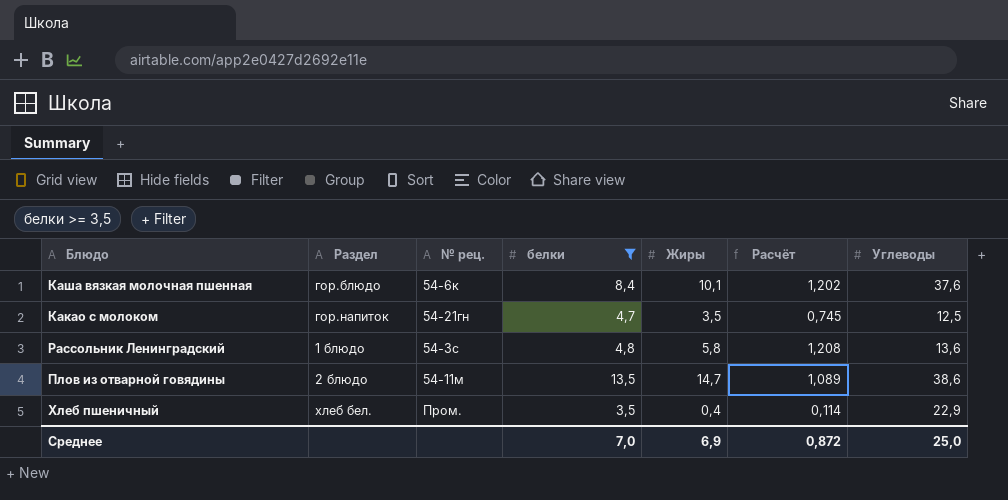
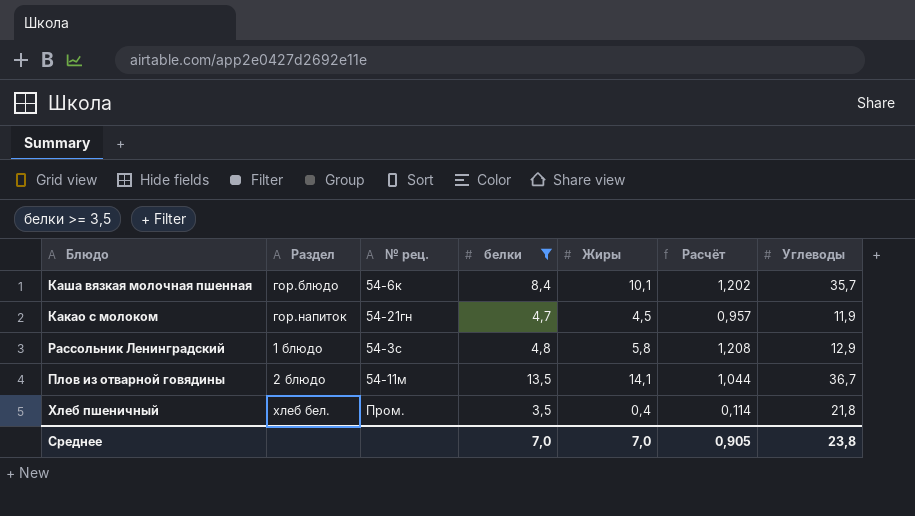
Каша вязкая молочная пшенная | Углеводы: 37,6 -> 35,7
Какао с молоком | Жиры: 3,5 -> 4,5
Какао с молоком | Расчёт: 0,745 -> 0,957
Какао с молоком | Углеводы: 12,5 -> 11,9
Рассольник Ленинградский | Углеводы: 13,6 -> 12,9
Плов из отварной говядины | Жиры: 14,7 -> 14,1
Плов из отварной говядины | Расчёт: 1,089 -> 1,044
Плов из отварной говядины | Углеводы: 38,6 -> 36,7
Хлеб пшеничный | Углеводы: 22,9 -> 21,8
Среднее | Жиры: 6,9 -> 7,0
Среднее | Расчёт: 0,872 -> 0,905
Среднее | Углеводы: 25,0 -> 23,8

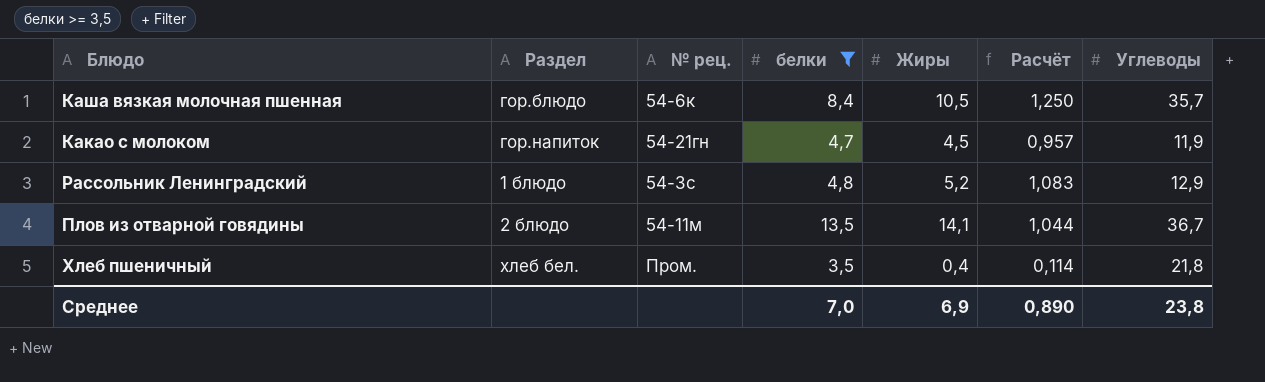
Каша вязкая молочная пшенная | Жиры: 10,1 -> 10,5
Каша вязкая молочная пшенная | Расчёт: 1,202 -> 1,250
Рассольник Ленинградский | Жиры: 5,8 -> 5,2
Рассольник Ленинградский | Расчёт: 1,208 -> 1,083
Среднее | Жиры: 7,0 -> 6,9
Среднее | Расчёт: 0,905 -> 0,890

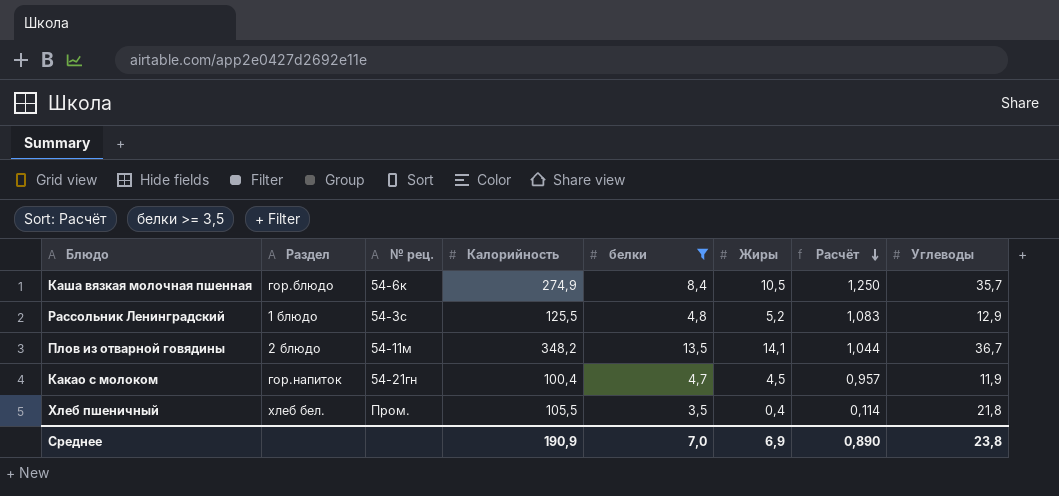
row order: none -> Расчёт descending
column Калорийность | position: none -> 4

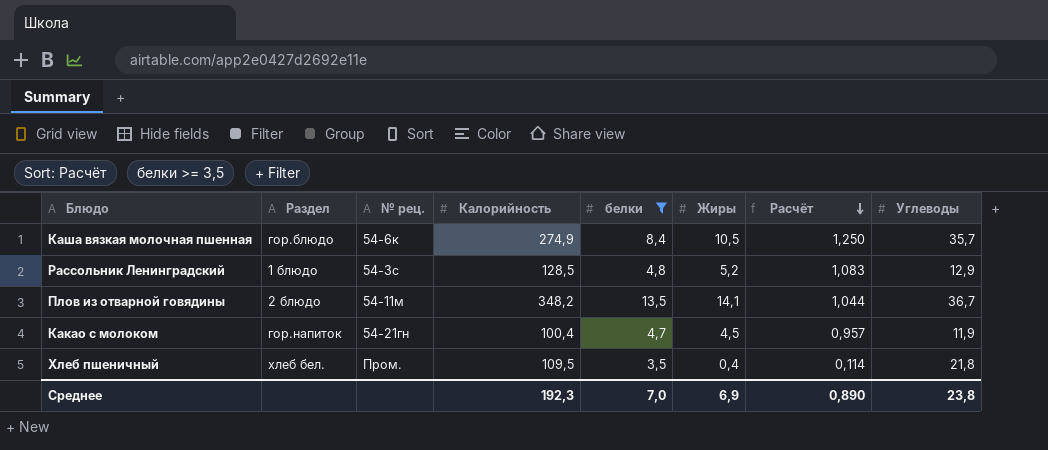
Рассольник Ленинградский | Калорийность: 125,5 -> 128,5
Хлеб пшеничный | Калорийность: 105,5 -> 109,5
Среднее | Калорийность: 190,9 -> 192,3

